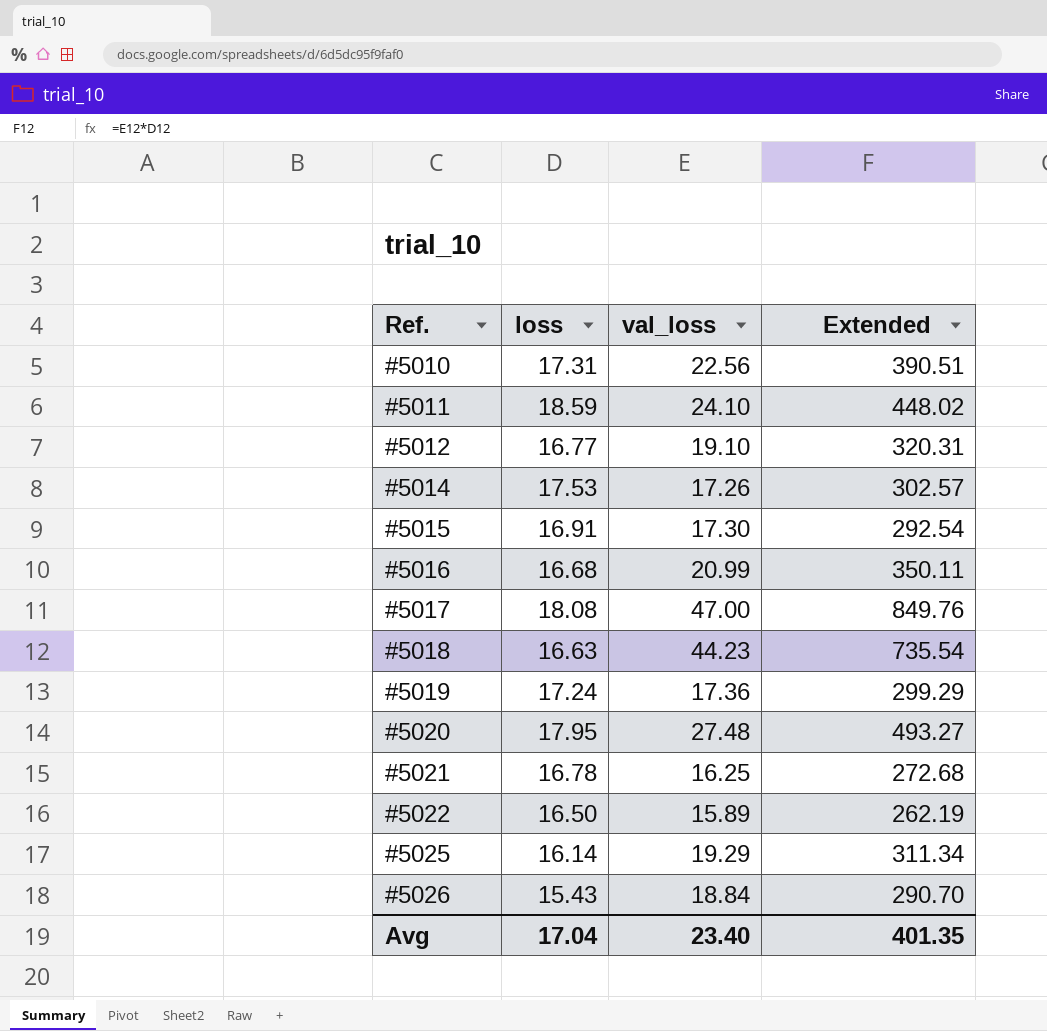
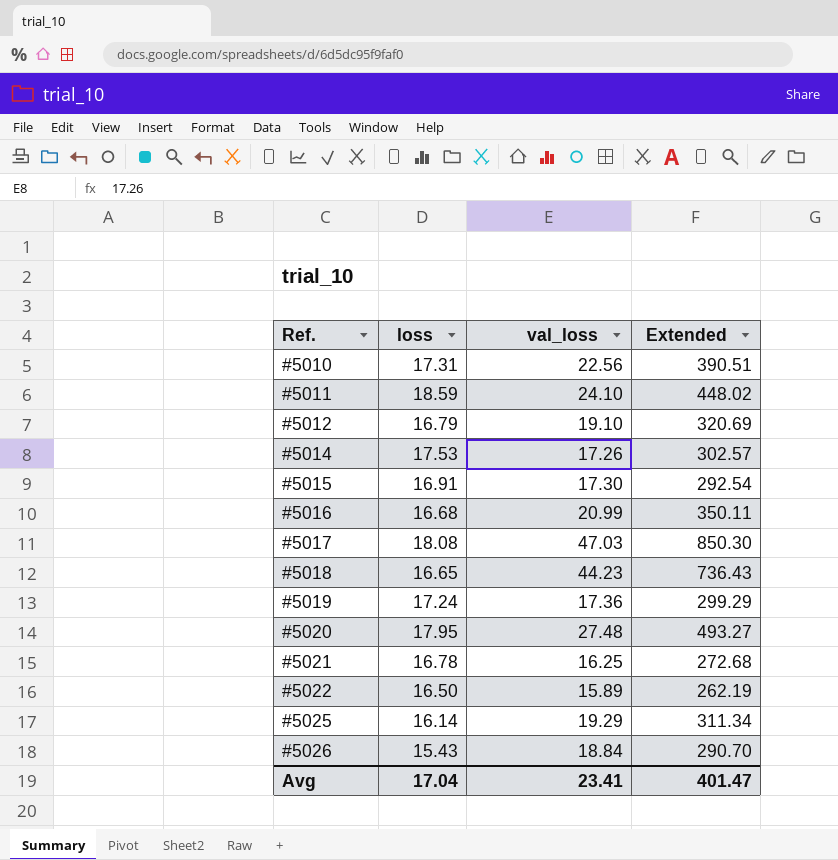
#5012 | loss: 16.77 -> 16.79
#5012 | Extended: 320.31 -> 320.69
#5017 | val_loss: 47.00 -> 47.03
#5017 | Extended: 849.76 -> 850.30
#5018 | loss: 16.63 -> 16.65
#5018 | Extended: 735.54 -> 736.43
Avg | val_loss: 23.40 -> 23.41
Avg | Extended: 401.35 -> 401.47

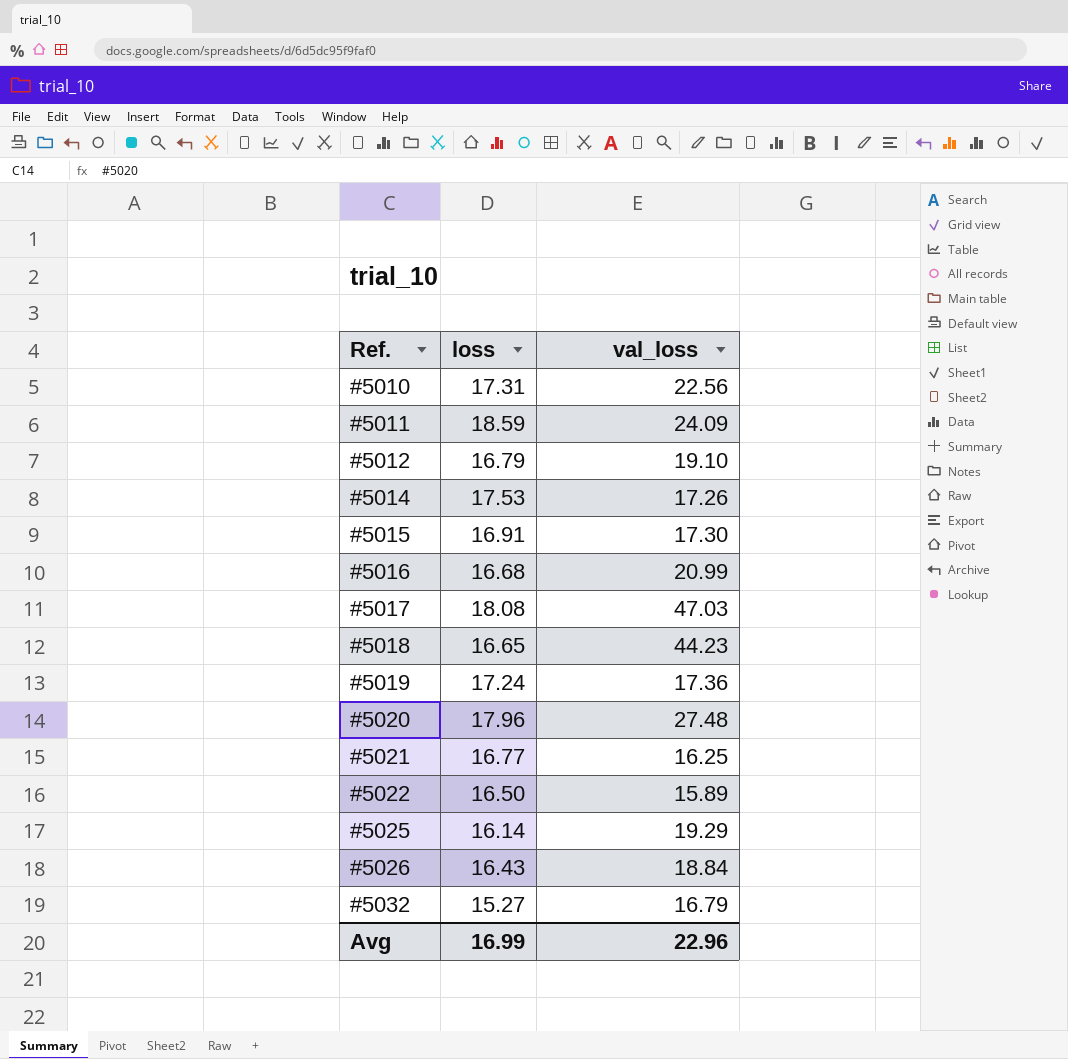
column Extended | formula: [loss] * [val_loss] -> none
#5011 | val_loss: 24.10 -> 24.09
#5020 | loss: 17.95 -> 17.96
#5021 | loss: 16.78 -> 16.77
#5026 | loss: 15.43 -> 16.43
row #5032: none -> 15.27 | 16.79
Avg | loss: 17.04 -> 16.99
Avg | val_loss: 23.41 -> 22.96

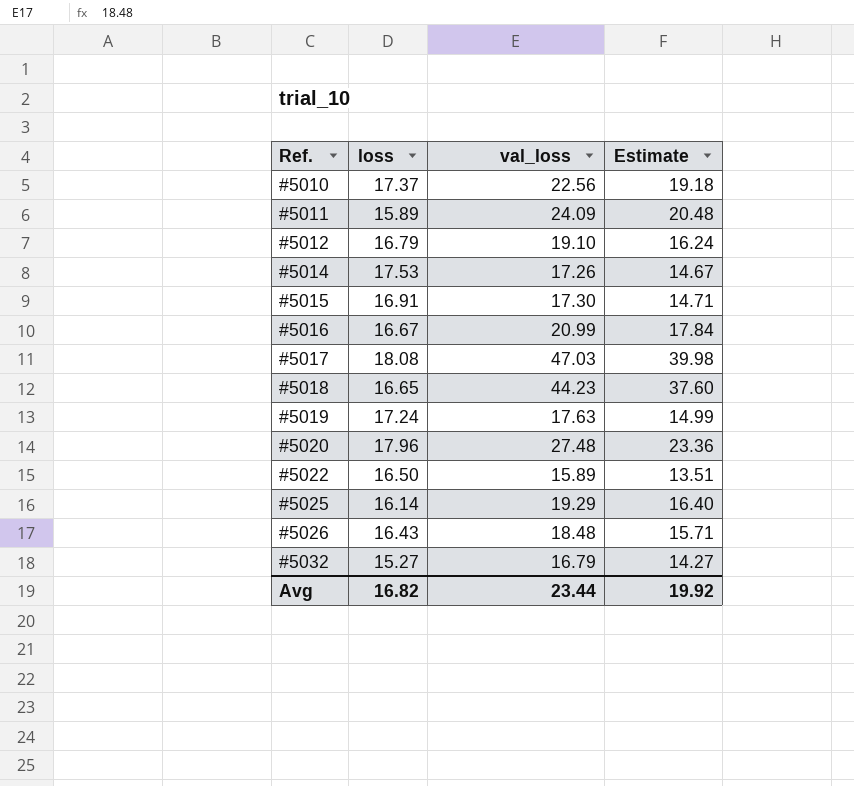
column Estimate | formula: none -> [val_loss] * 0.85
row #5021: 16.77 | 16.25 -> none
#5010 | loss: 17.31 -> 17.37
#5011 | loss: 18.59 -> 15.89
#5016 | loss: 16.68 -> 16.67
#5019 | val_loss: 17.36 -> 17.63
#5026 | val_loss: 18.84 -> 18.48
Avg | loss: 16.99 -> 16.82
Avg | val_loss: 22.96 -> 23.44

